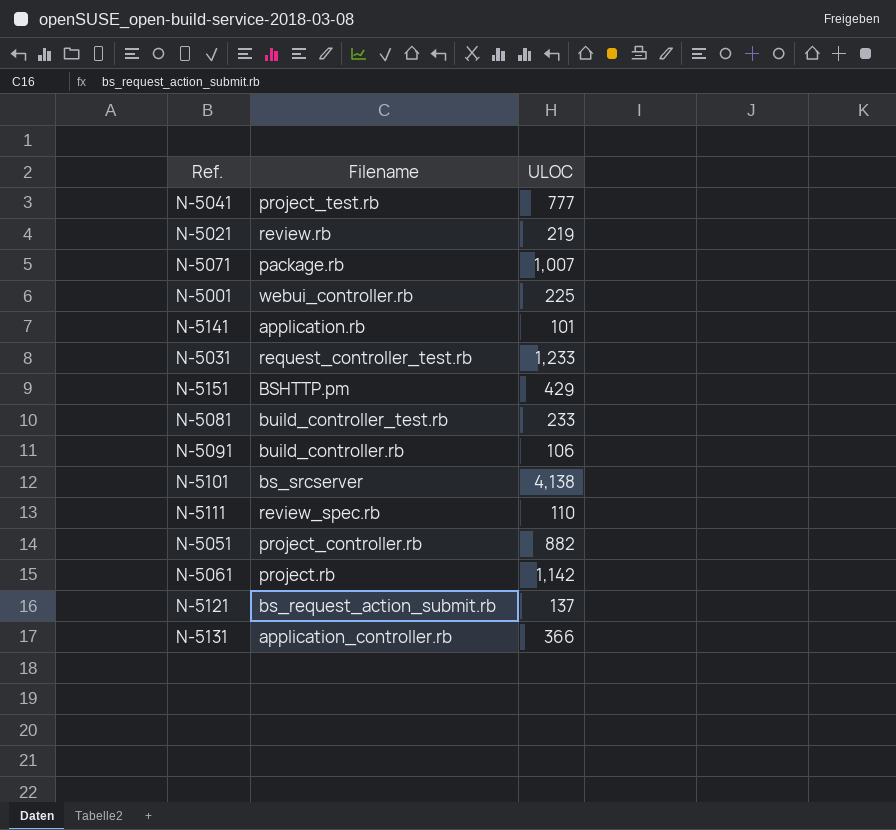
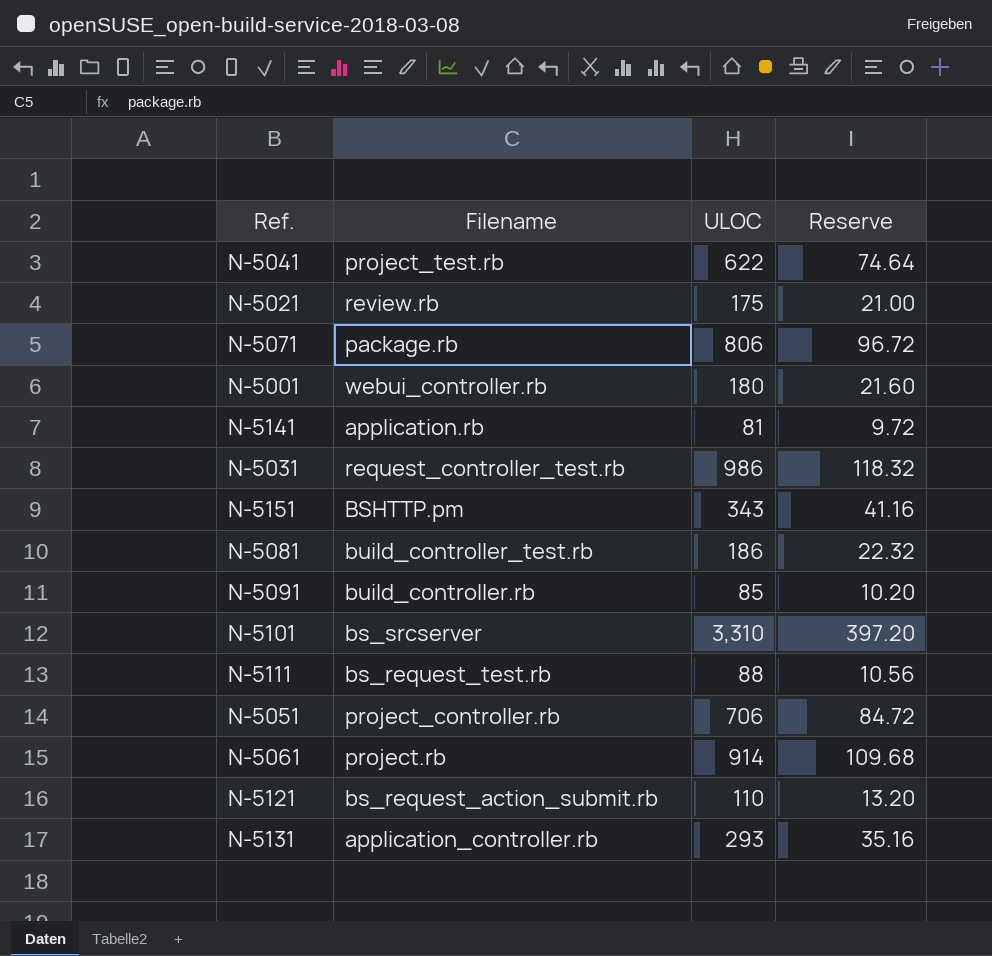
column Reserve | formula: none -> [ULOC] * 0.12
N-5041 | ULOC: 777 -> 622
N-5021 | ULOC: 219 -> 175
N-5071 | ULOC: 1,007 -> 806
N-5001 | ULOC: 225 -> 180
N-5141 | ULOC: 101 -> 81
N-5031 | ULOC: 1,233 -> 986
N-5151 | ULOC: 429 -> 343
N-5081 | ULOC: 233 -> 186
N-5091 | ULOC: 106 -> 85
N-5101 | ULOC: 4,138 -> 3,310
N-5111 | Filename: review_spec.rb -> bs_request_test.rb
N-5111 | ULOC: 110 -> 88
N-5051 | ULOC: 882 -> 706
N-5061 | ULOC: 1,142 -> 914
N-5121 | ULOC: 137 -> 110
N-5131 | ULOC: 366 -> 293

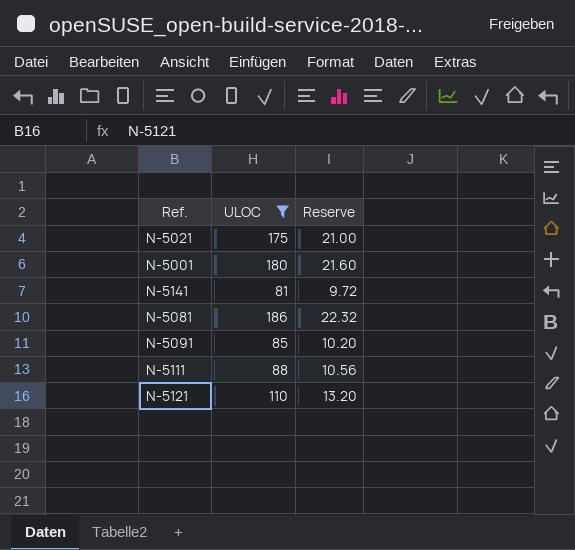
filter: none -> ULOC <= 186
column Filename | position: 2 -> none

